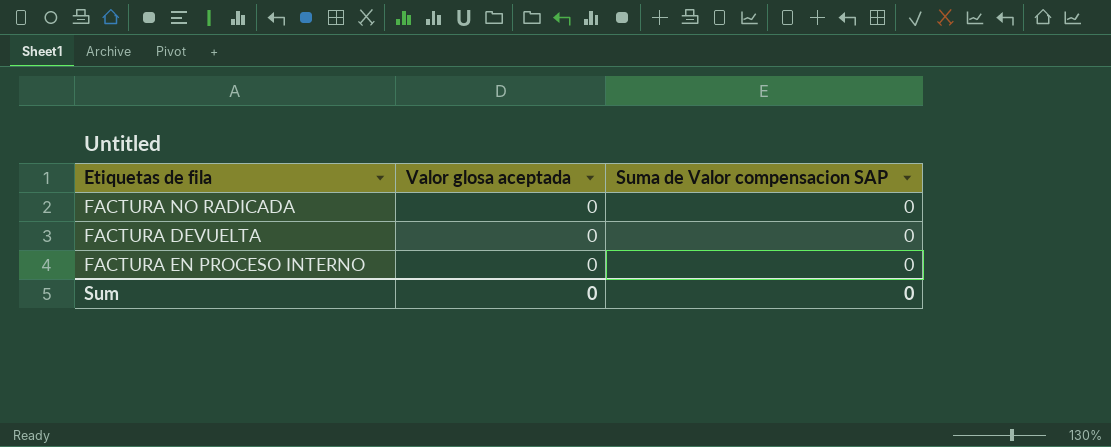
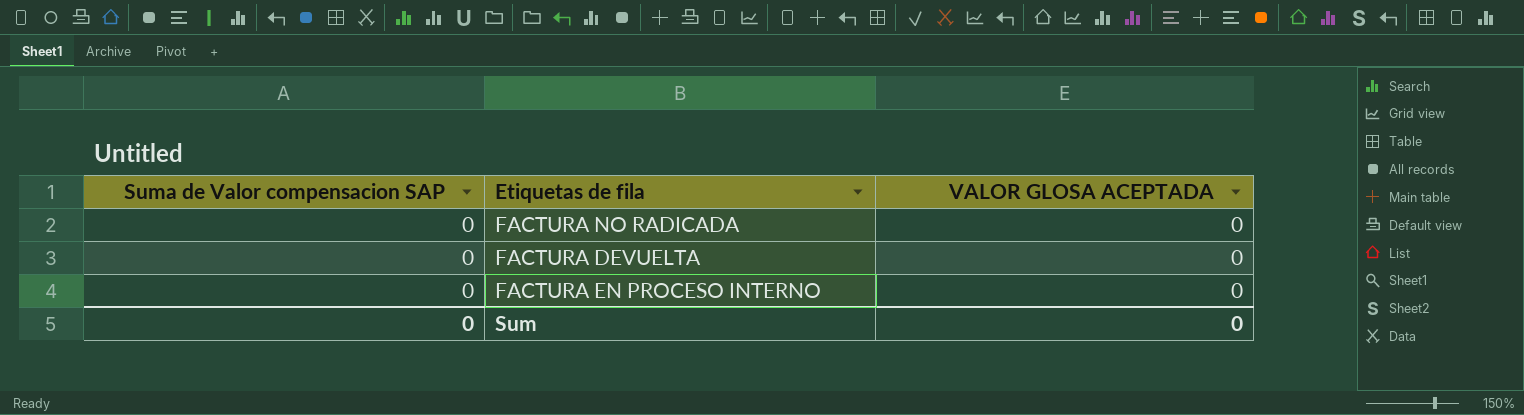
column Suma de Valor compensacion SAP | position: 3 -> 1
column name: Valor glosa aceptada -> VALOR GLOSA ACEPTADA

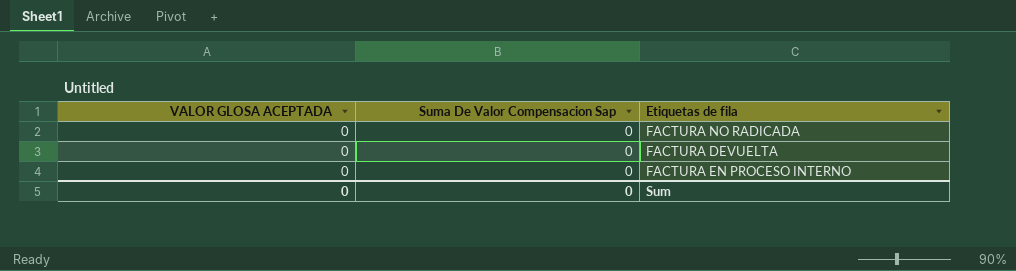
column VALOR GLOSA ACEPTADA | position: 3 -> 1
column name: Suma de Valor compensacion SAP -> Suma De Valor Compensacion Sap

